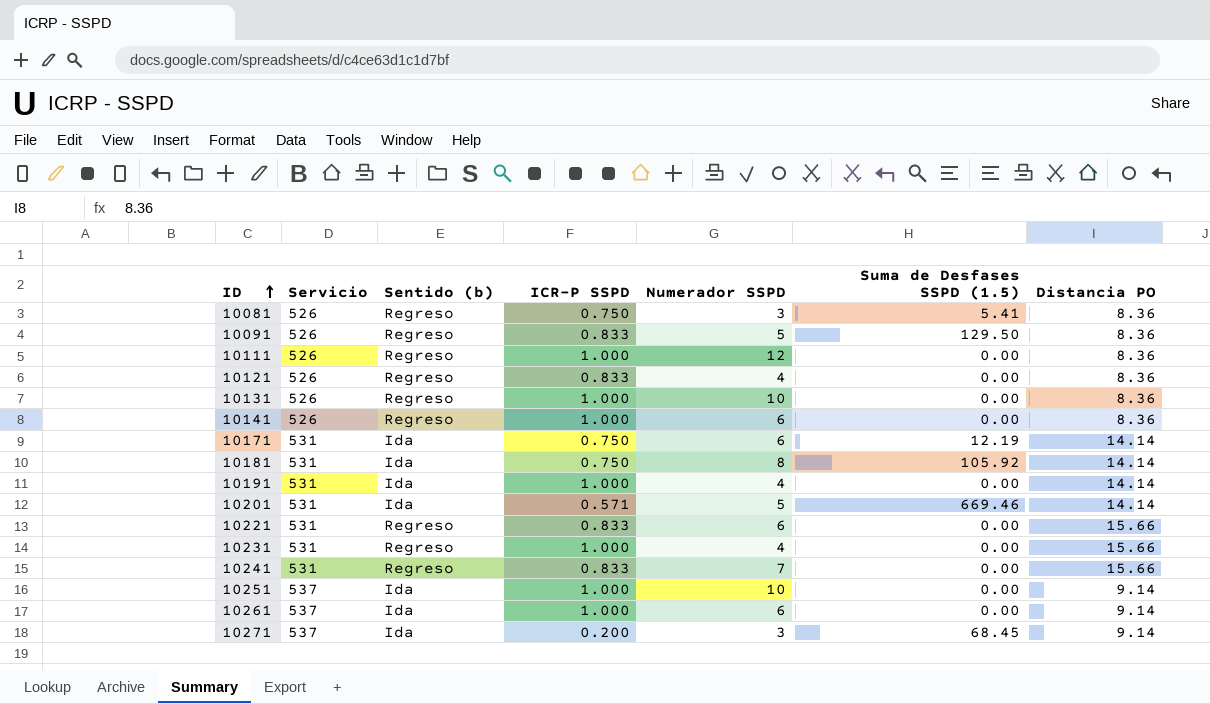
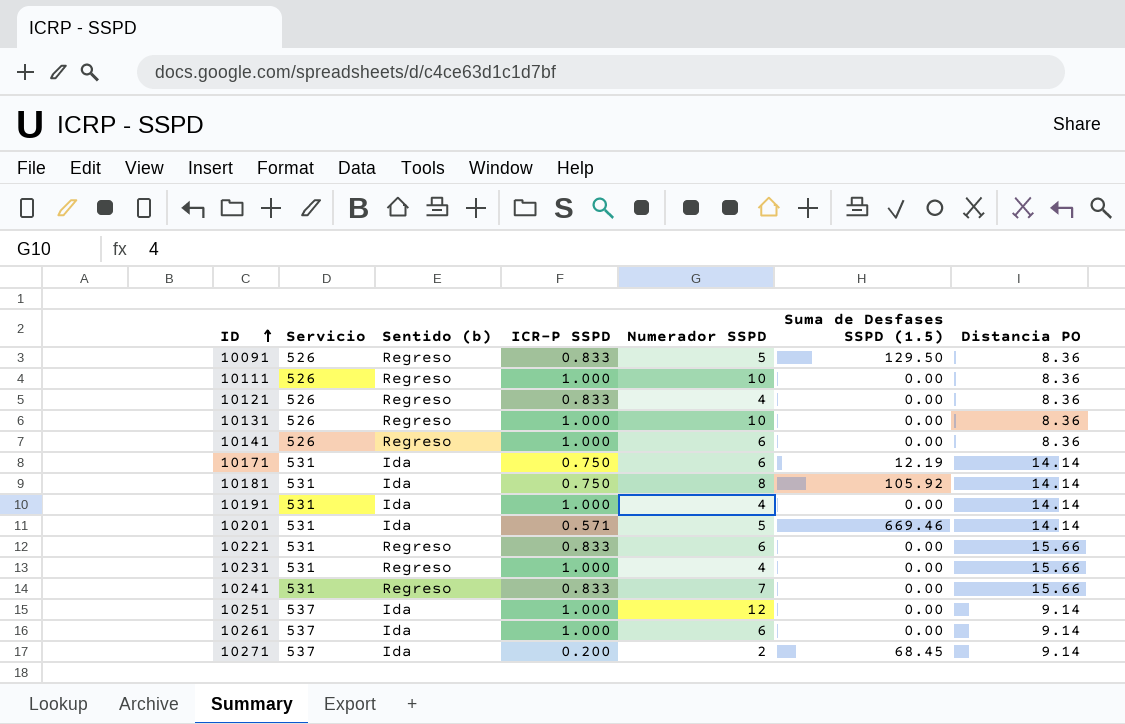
row 10081: 526 | Regreso | 0.750 | 3 | 5.41 | 8.36 -> none
10111 | Numerador SSPD: 12 -> 10
10251 | Numerador SSPD: 10 -> 12
10271 | Numerador SSPD: 3 -> 2

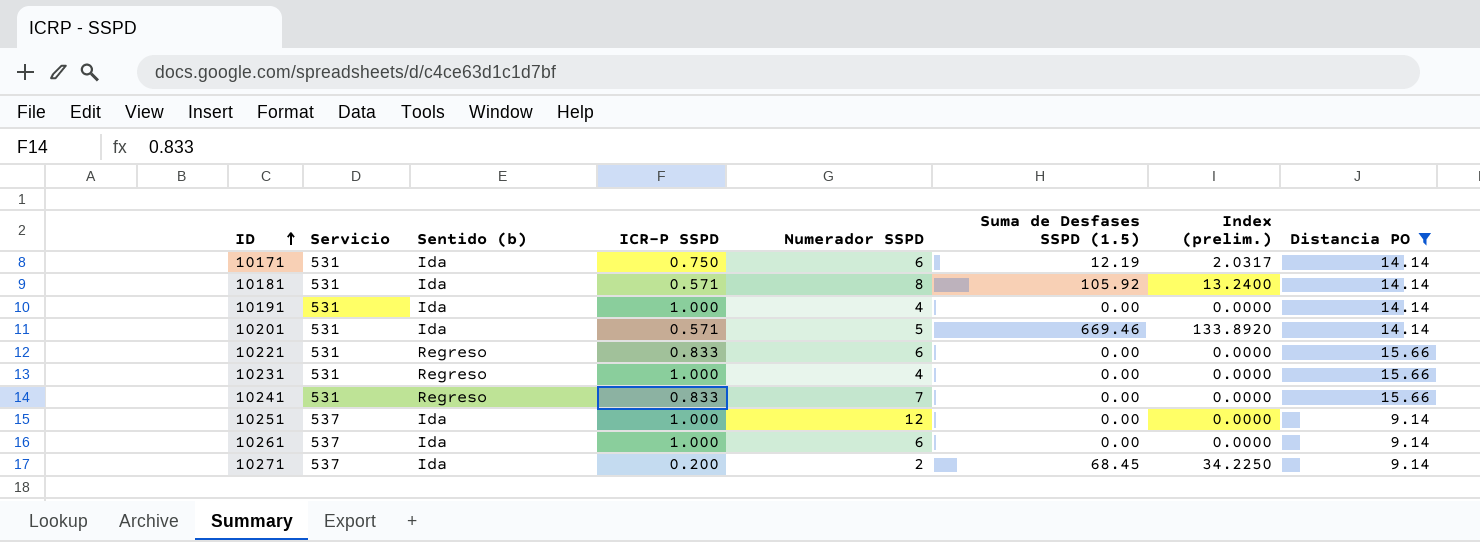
filter: none -> Distancia PO != 8.36
column Index (prelim.) | formula: none -> [Suma de Desfases SSPD (1.5)] / [Numerador SSPD]
10181 | ICR-P SSPD: 0.750 -> 0.571

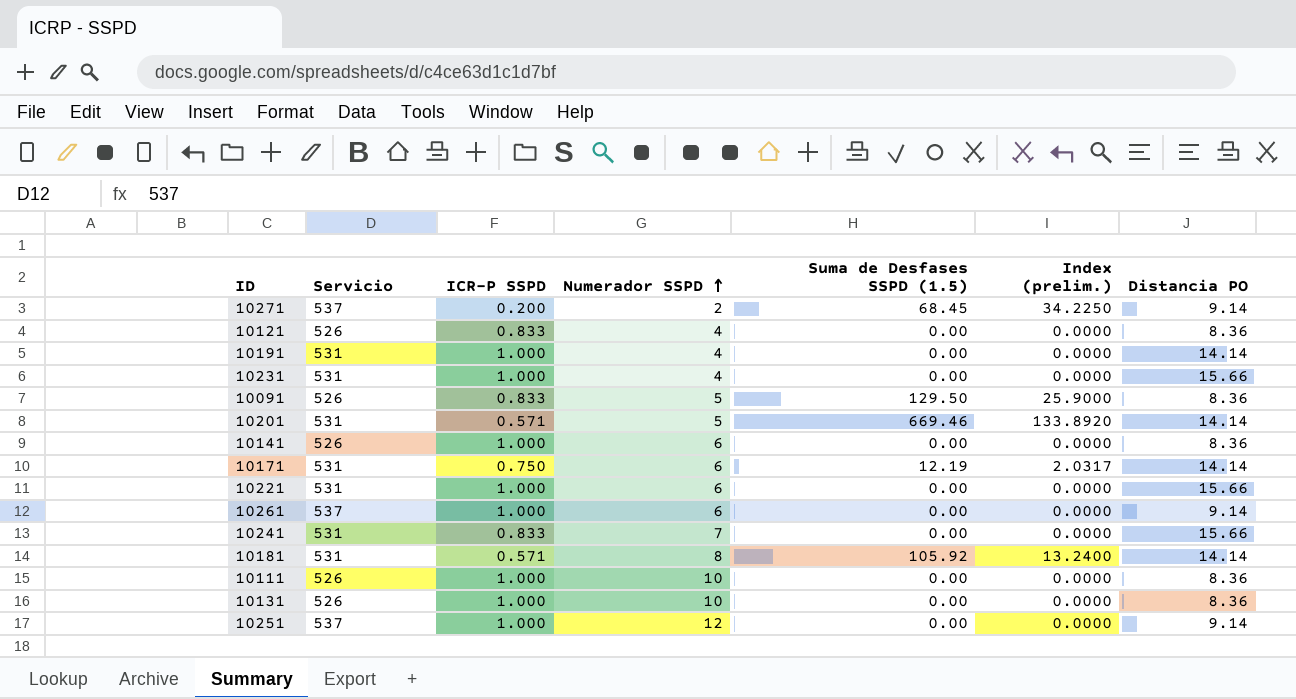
filter: Distancia PO != 8.36 -> none
row order: ID ascending -> Numerador SSPD ascending
column Sentido (b) | position: 3 -> none
10221 | ICR-P SSPD: 0.833 -> 1.000

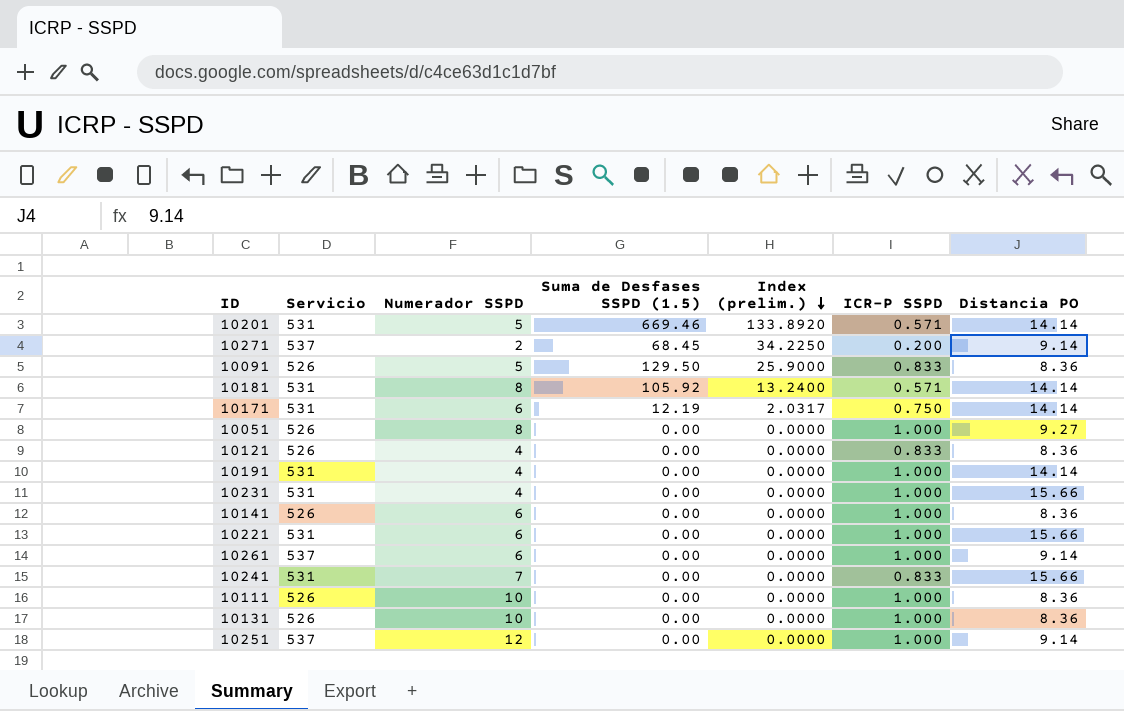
row order: Numerador SSPD ascending -> Index (prelim.) descending
column ICR-P SSPD | position: 3 -> 6
row 10051: none -> 526 | 8 | 0.00 | 0.0000 | 1.000 | 9.27

